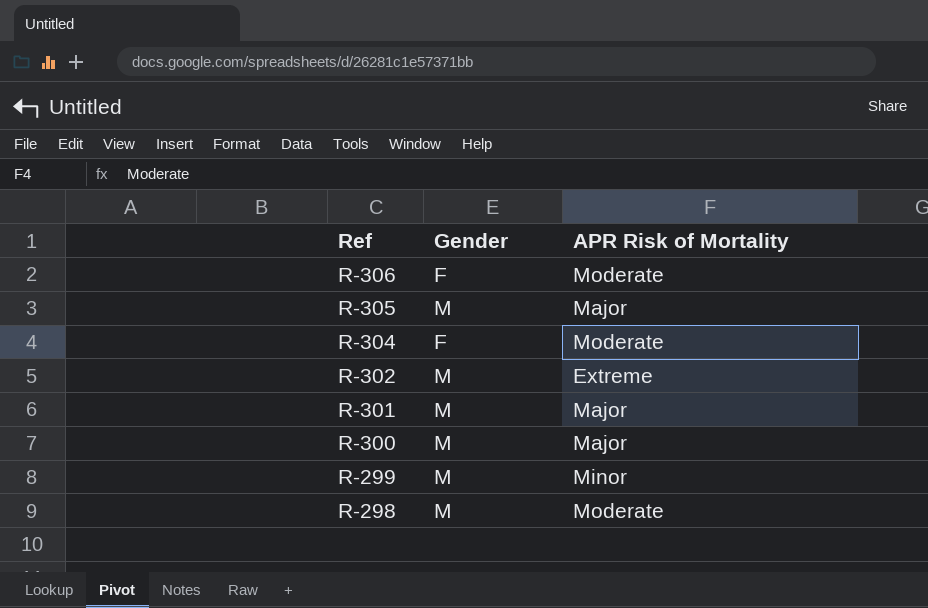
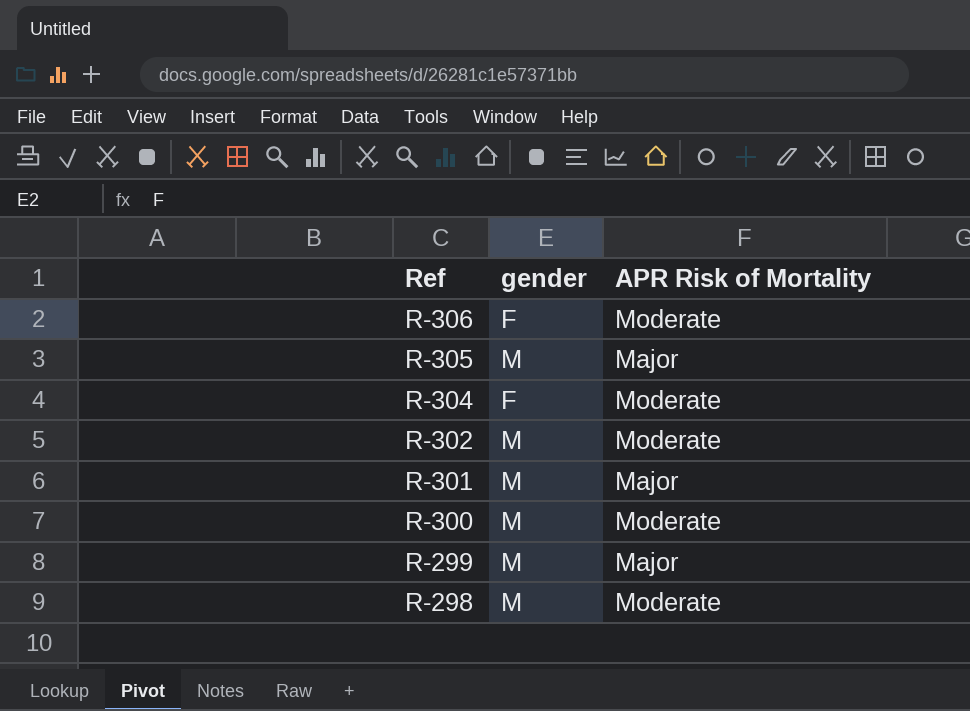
column name: Gender -> gender
R-302 | APR Risk of Mortality: Extreme -> Moderate
R-300 | APR Risk of Mortality: Major -> Moderate
R-299 | APR Risk of Mortality: Minor -> Major

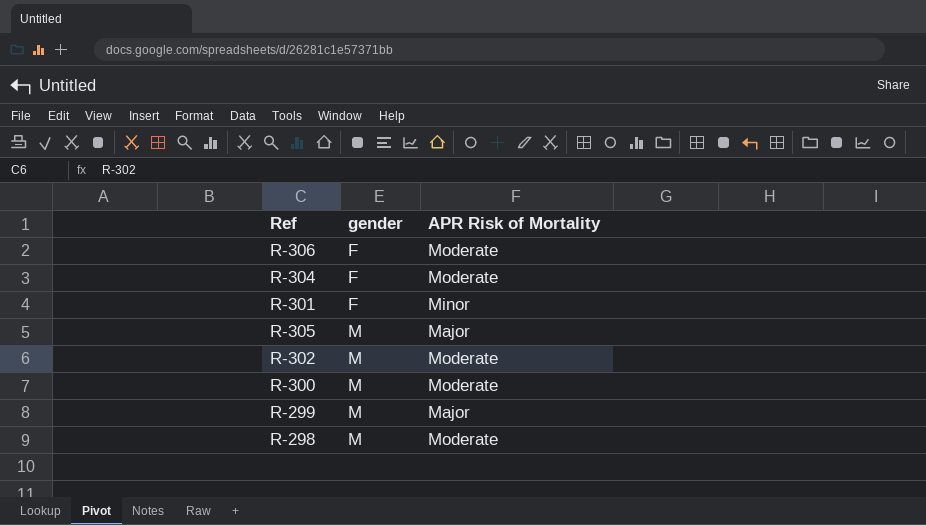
row order: Ref descending -> gender ascending
R-301 | gender: M -> F
R-301 | APR Risk of Mortality: Major -> Minor

